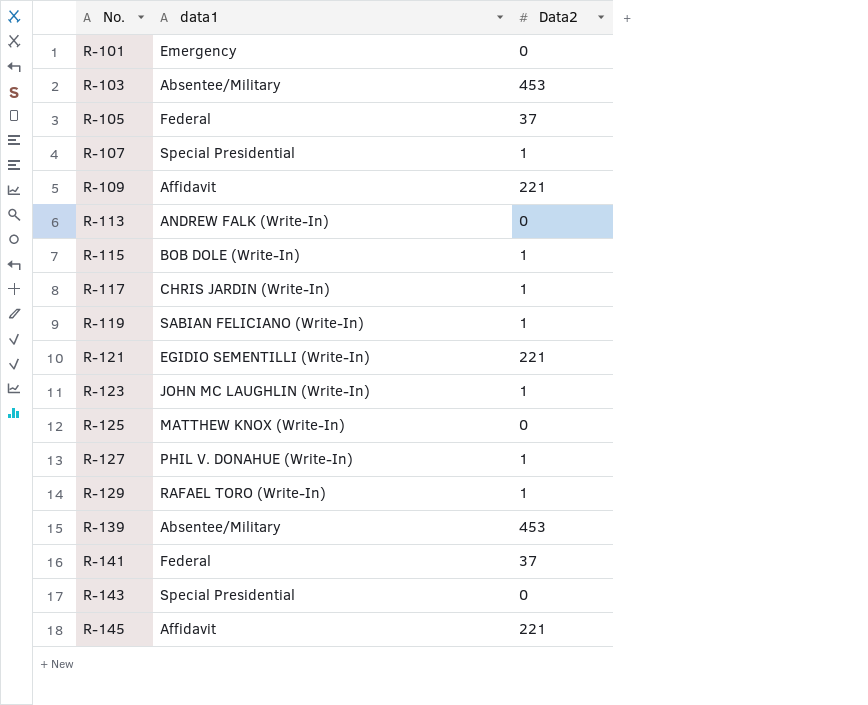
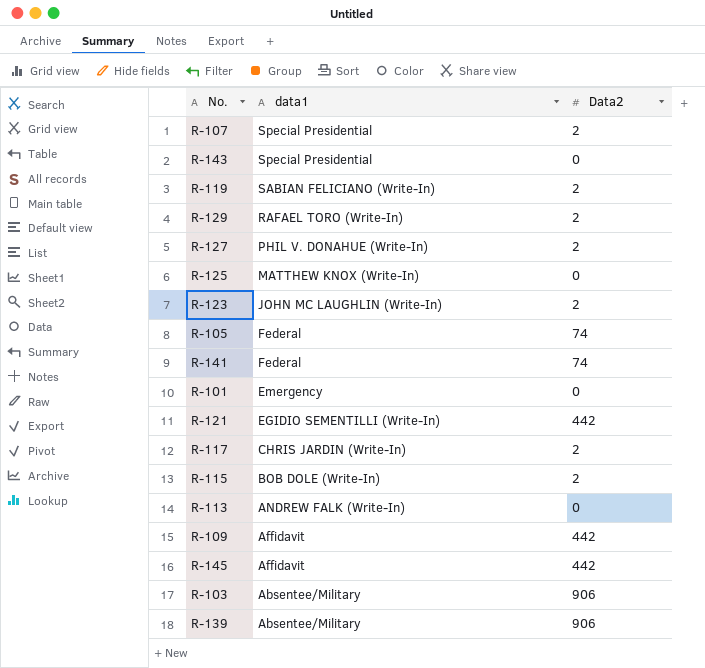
row order: No. ascending -> data1 descending
R-107 | Data2: 1 -> 2
R-119 | Data2: 1 -> 2
R-129 | Data2: 1 -> 2
R-127 | Data2: 1 -> 2
R-123 | Data2: 1 -> 2
R-105 | Data2: 37 -> 74
R-141 | Data2: 37 -> 74
R-121 | Data2: 221 -> 442
R-117 | Data2: 1 -> 2
R-115 | Data2: 1 -> 2
R-109 | Data2: 221 -> 442
R-145 | Data2: 221 -> 442
R-103 | Data2: 453 -> 906
R-139 | Data2: 453 -> 906

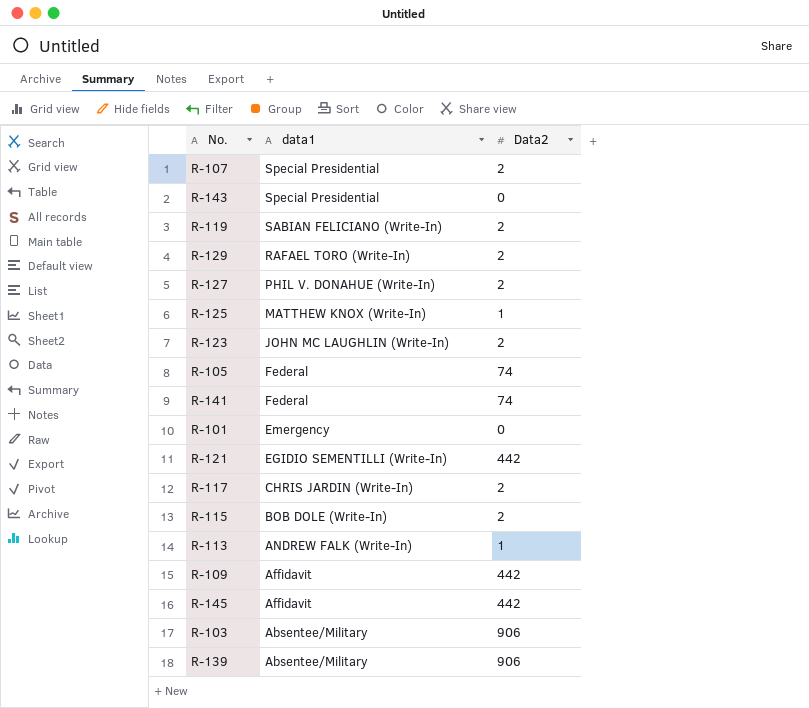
R-125 | Data2: 0 -> 1
R-113 | Data2: 0 -> 1

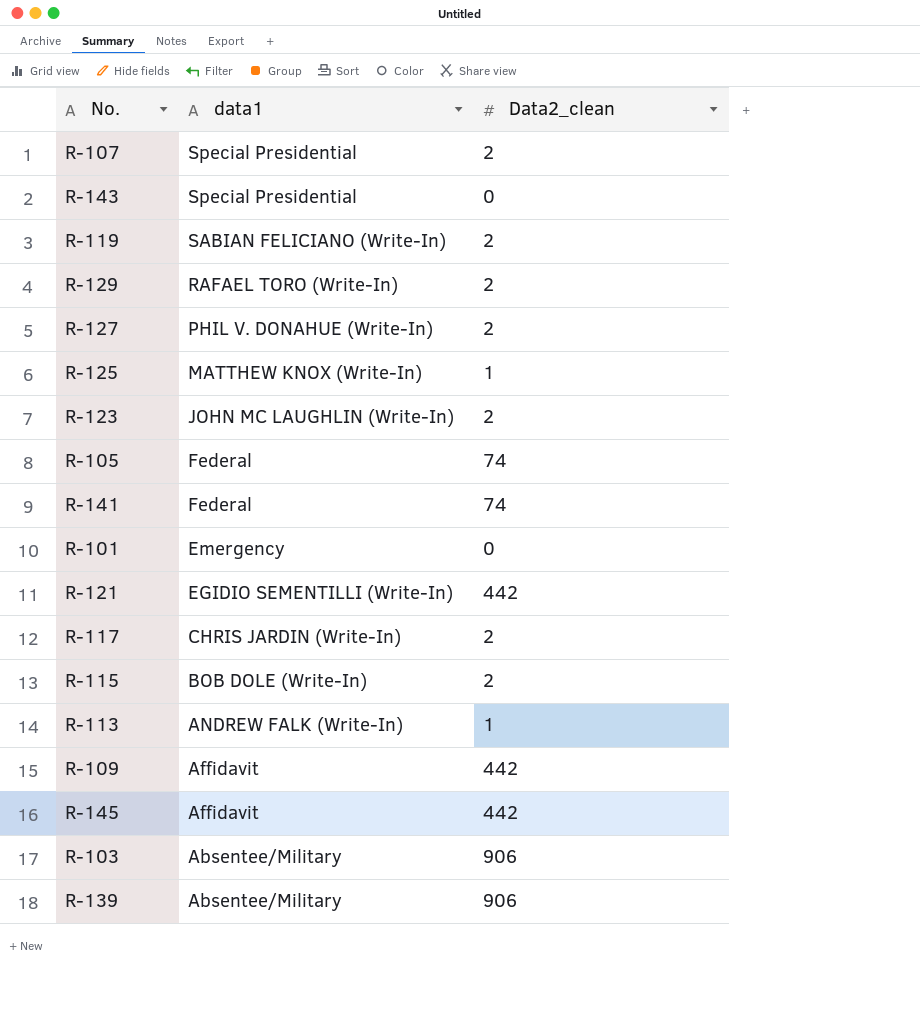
column name: Data2 -> Data2_clean

